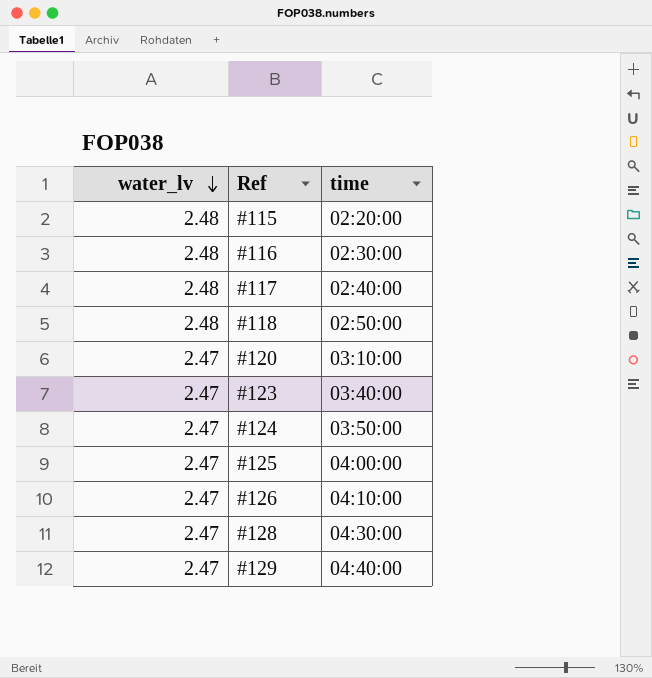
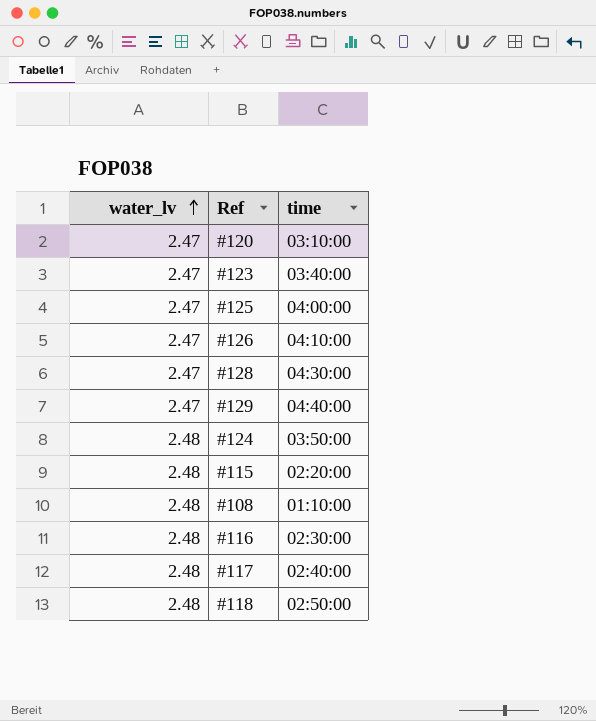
row order: water_lv descending -> water_lv ascending
#124 | water_lv: 2.47 -> 2.48
row #108: none -> 2.48 | 01:10:00

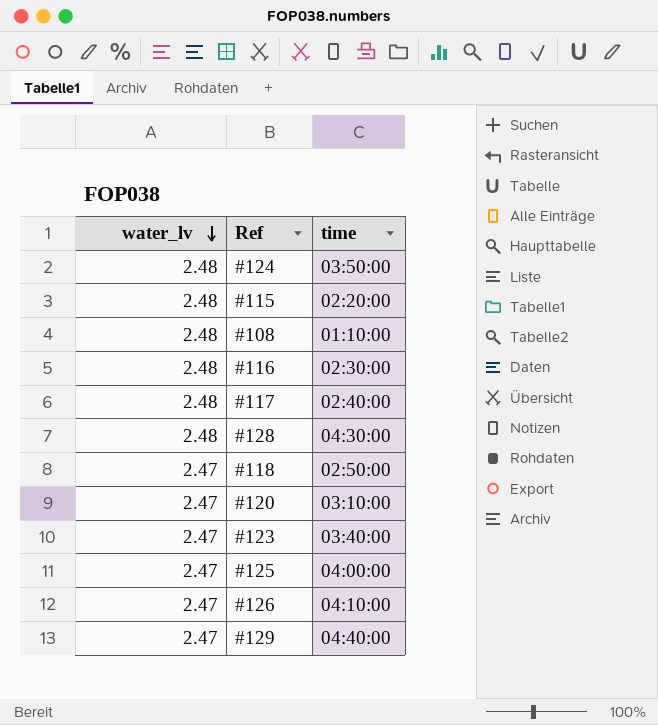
row order: water_lv ascending -> water_lv descending
#128 | water_lv: 2.47 -> 2.48
#118 | water_lv: 2.48 -> 2.47

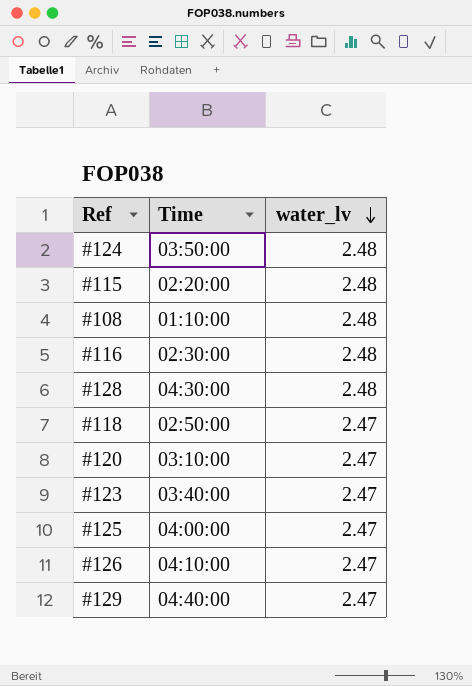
column name: time -> Time
column water_lv | position: 1 -> 3
row #117: 2.48 | 02:40:00 -> none

